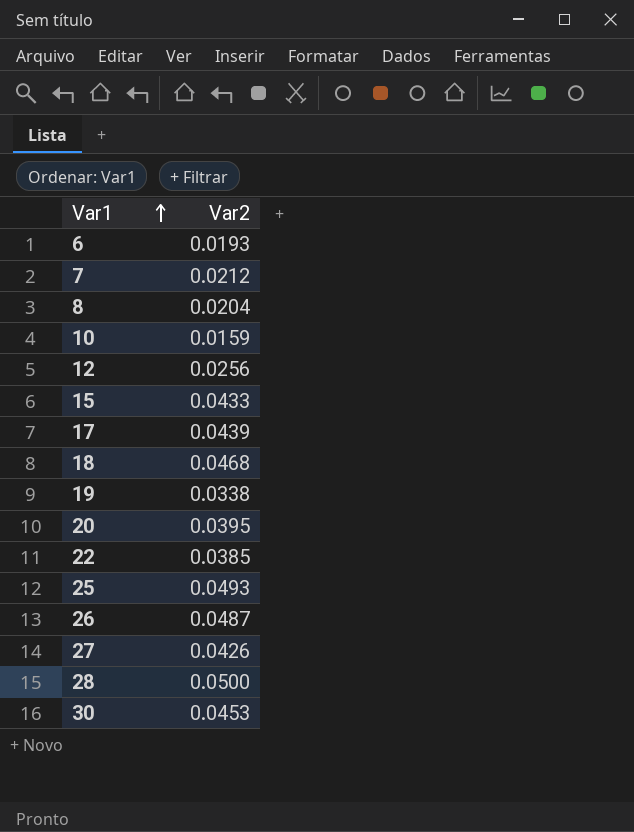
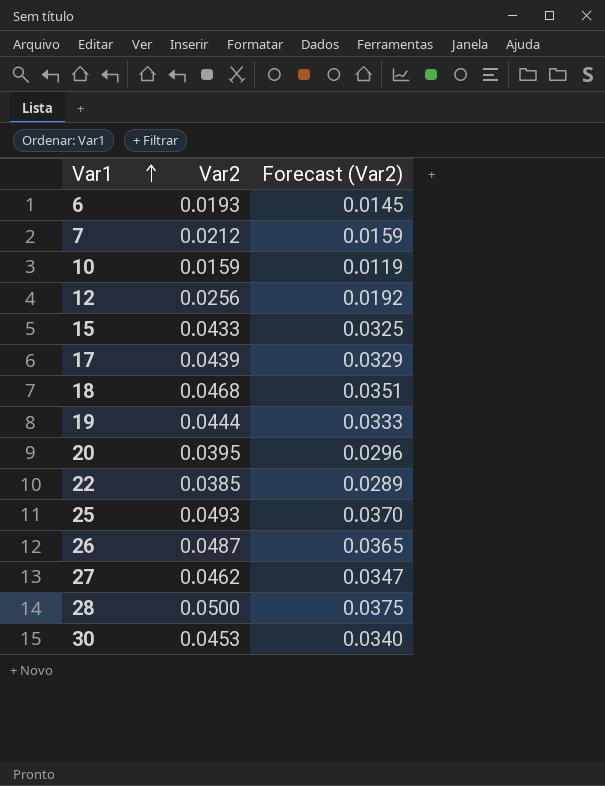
column Forecast (Var2) | formula: none -> [Var2] * 0.75
row 8: 0.0204 -> none
19 | Var2: 0.0338 -> 0.0444
27 | Var2: 0.0426 -> 0.0462

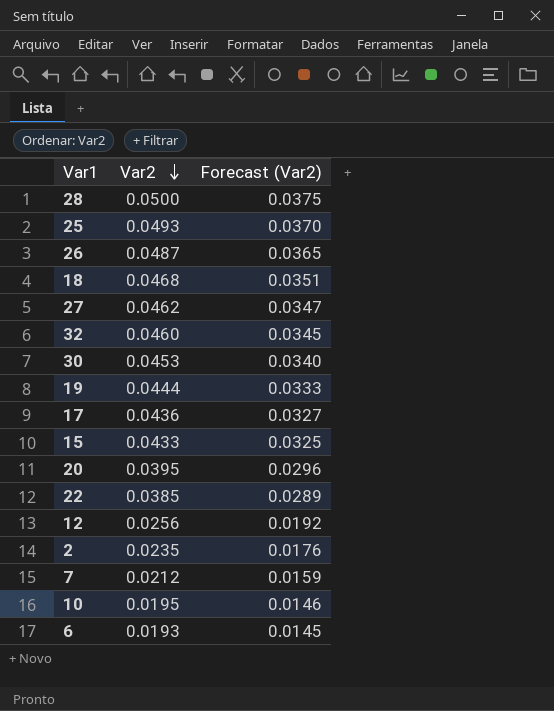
row order: Var1 ascending -> Var2 descending
row 32: none -> 0.0460 | 0.0345
17 | Var2: 0.0439 -> 0.0436
17 | Forecast (Var2): 0.0329 -> 0.0327
row 2: none -> 0.0235 | 0.0176
10 | Var2: 0.0159 -> 0.0195
10 | Forecast (Var2): 0.0119 -> 0.0146

